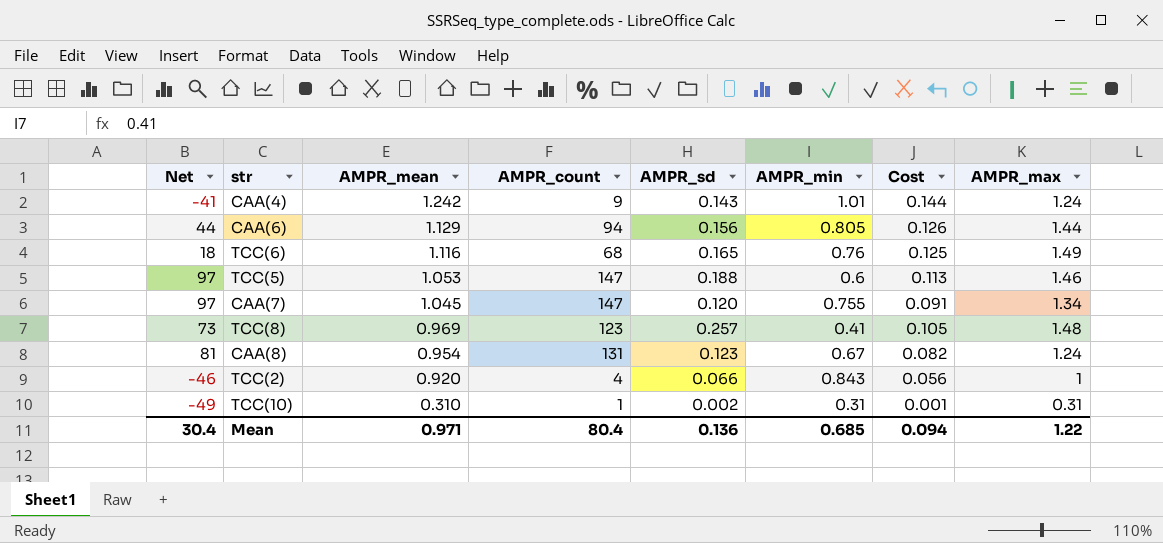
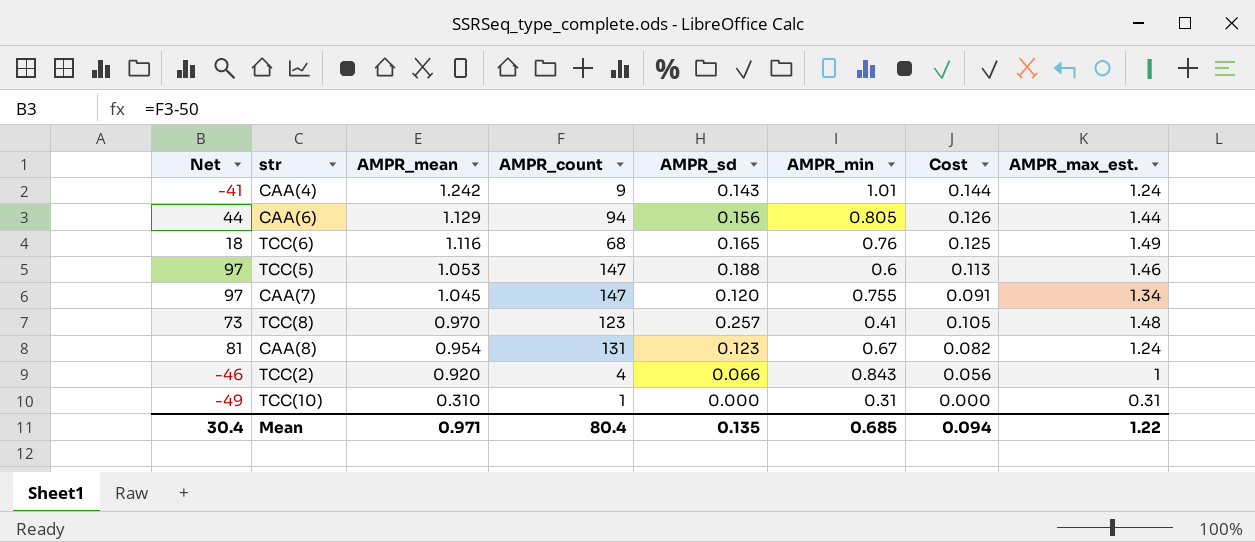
column name: AMPR_max -> AMPR_max_est.
TCC(8) | AMPR_mean: 0.969 -> 0.970
TCC(10) | AMPR_sd: 0.002 -> 0.000
TCC(10) | Cost: 0.001 -> 0.000
Mean | AMPR_sd: 0.136 -> 0.135

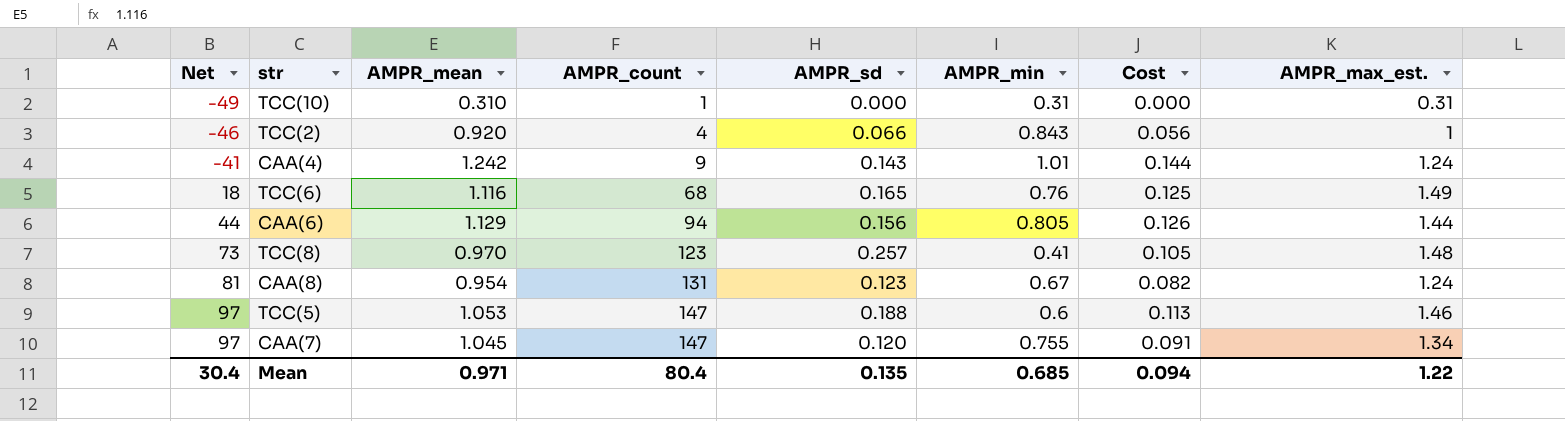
row order: AMPR_mean descending -> Net ascending

